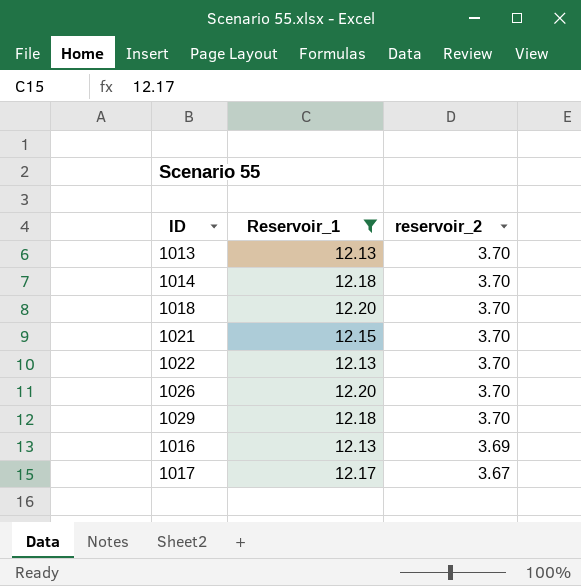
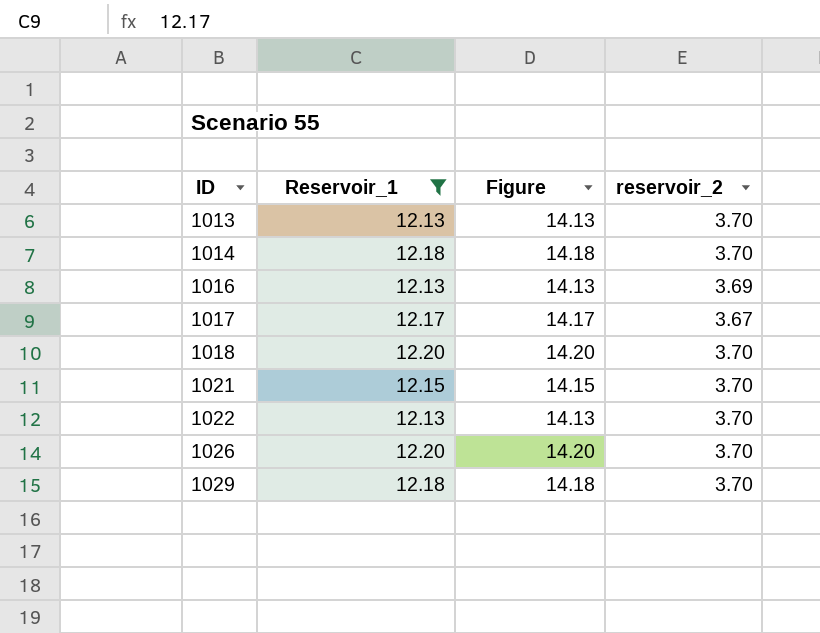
row order: reservoir_2 descending -> ID ascending
column Figure | formula: none -> [Reservoir_1] + 2

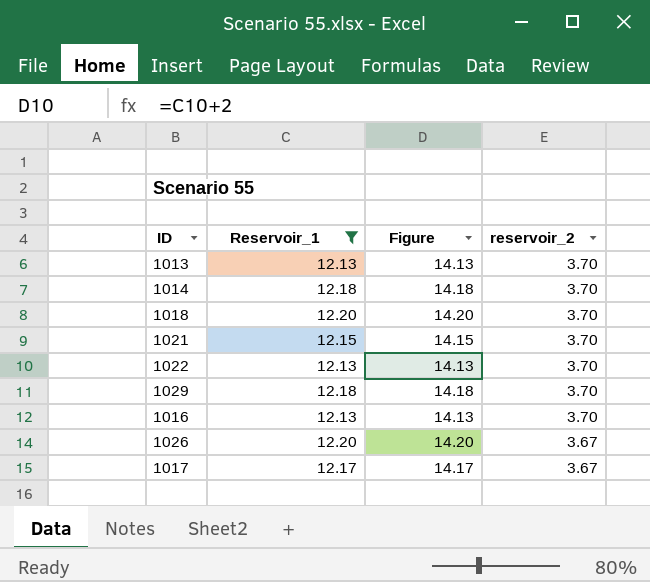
row order: ID ascending -> reservoir_2 descending
1016 | reservoir_2: 3.69 -> 3.70
1026 | reservoir_2: 3.70 -> 3.67

